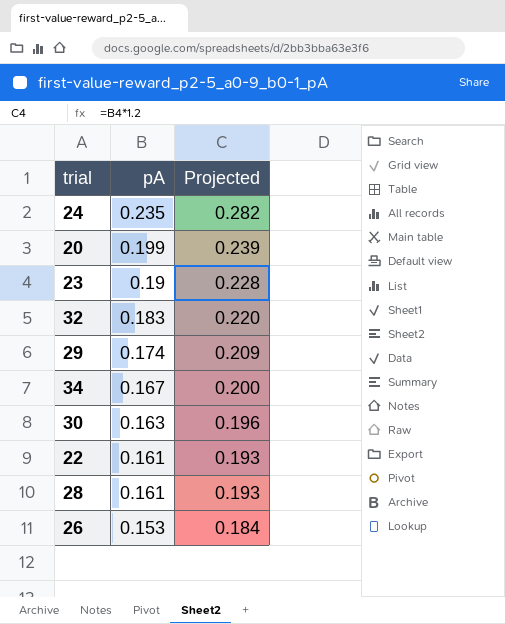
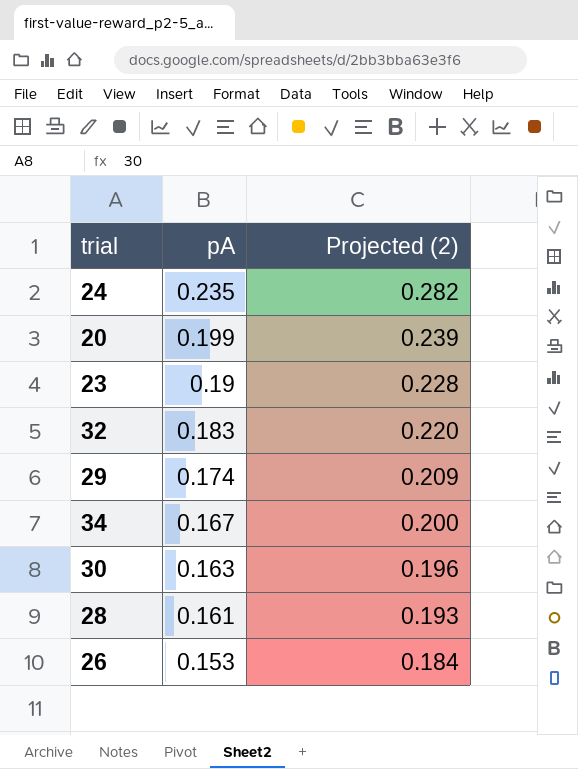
column name: Projected -> Projected (2)
row 22: 0.161 | 0.193 -> none

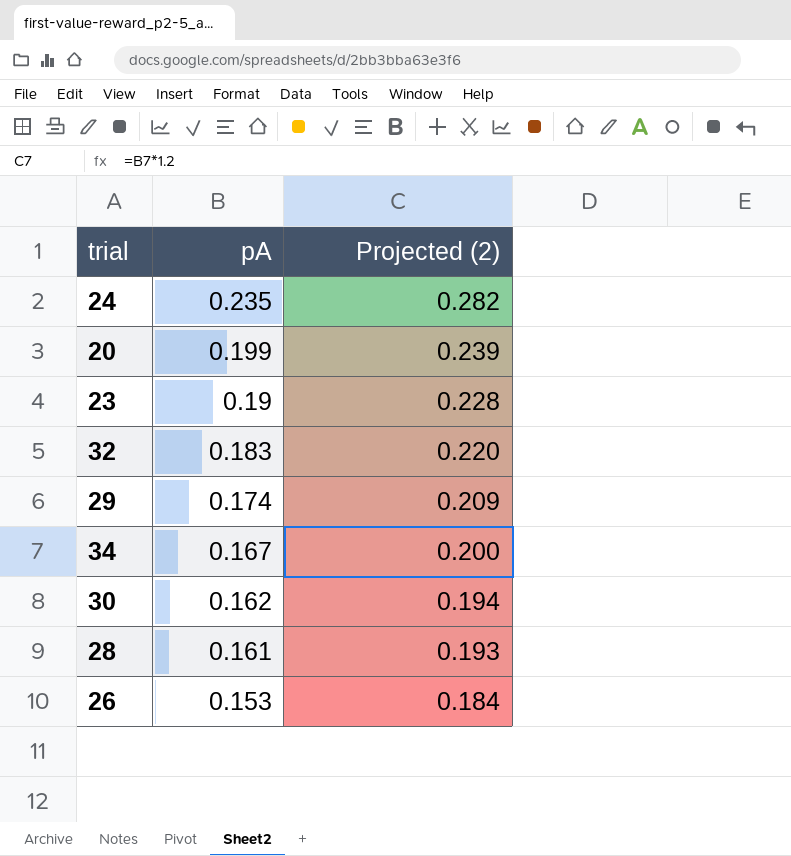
30 | pA: 0.163 -> 0.162
30 | Projected (2): 0.196 -> 0.194

